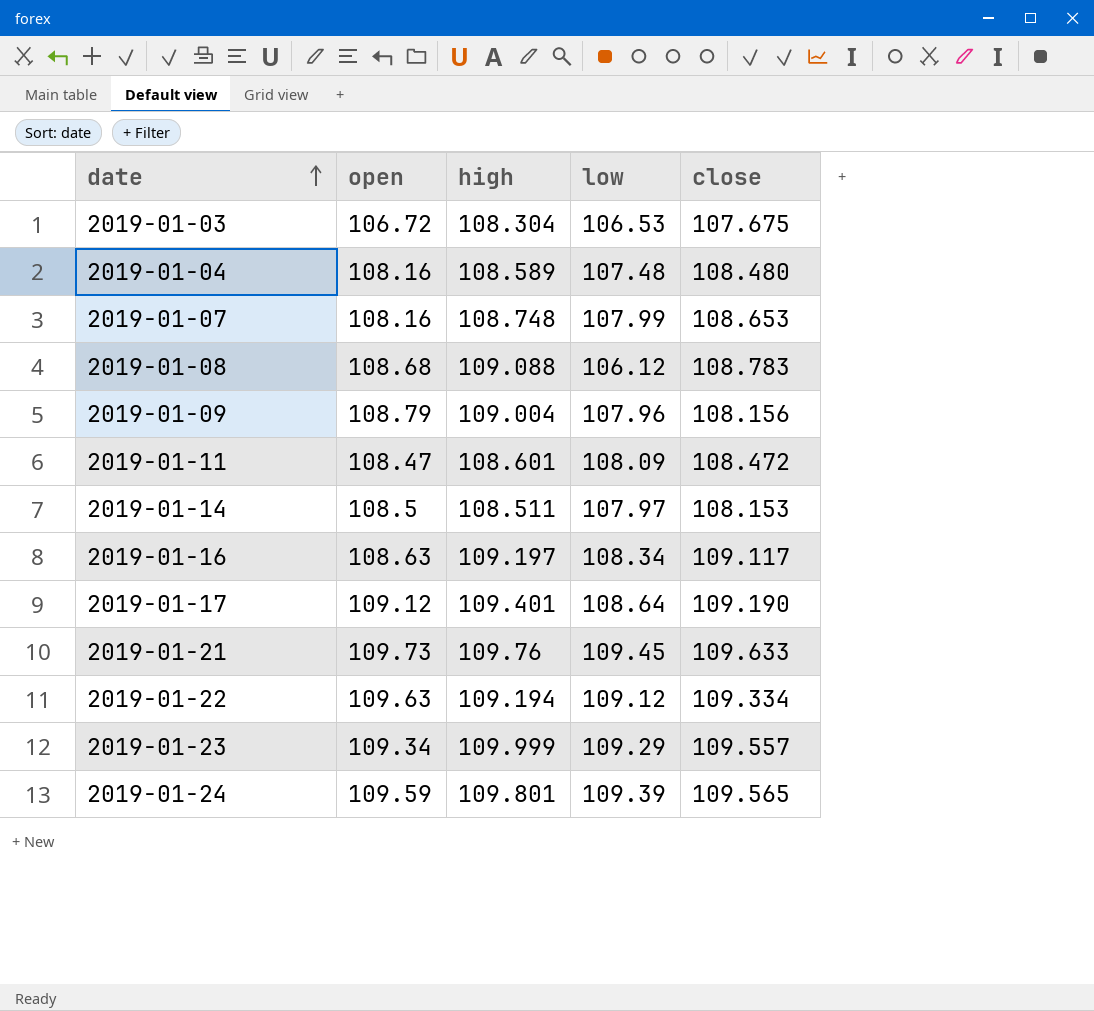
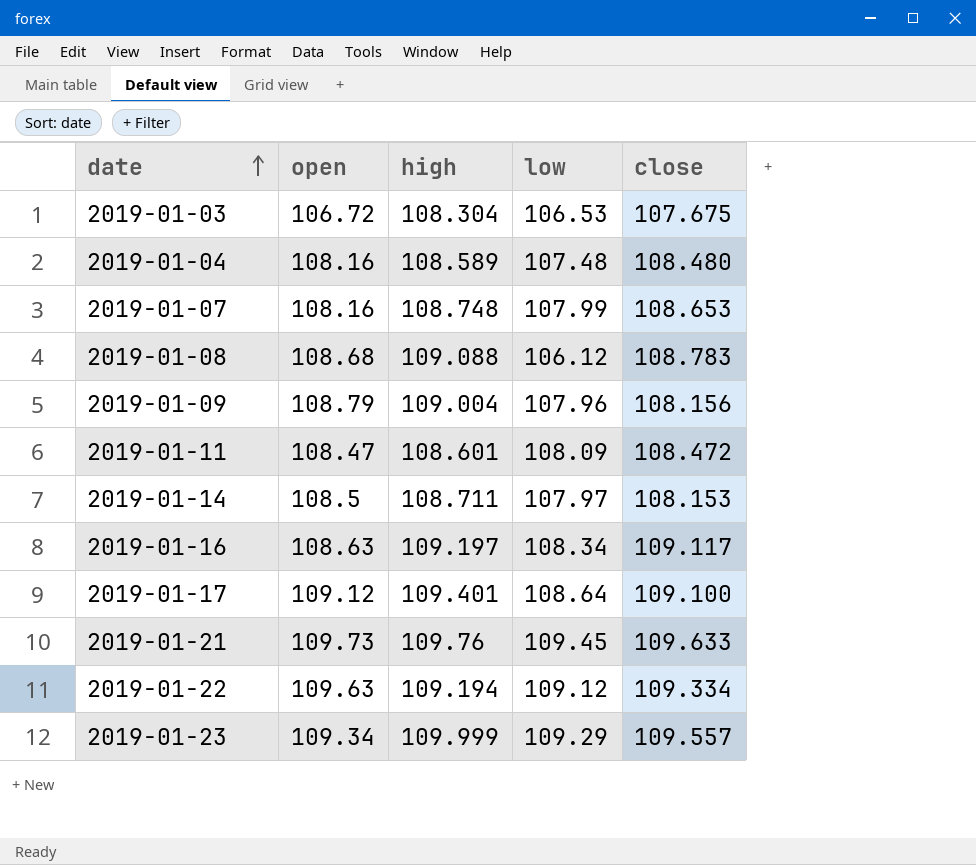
row 2019-01-24: 109.59 | 109.801 | 109.39 | 109.565 -> none
2019-01-14 | high: 108.511 -> 108.711
2019-01-17 | close: 109.190 -> 109.100

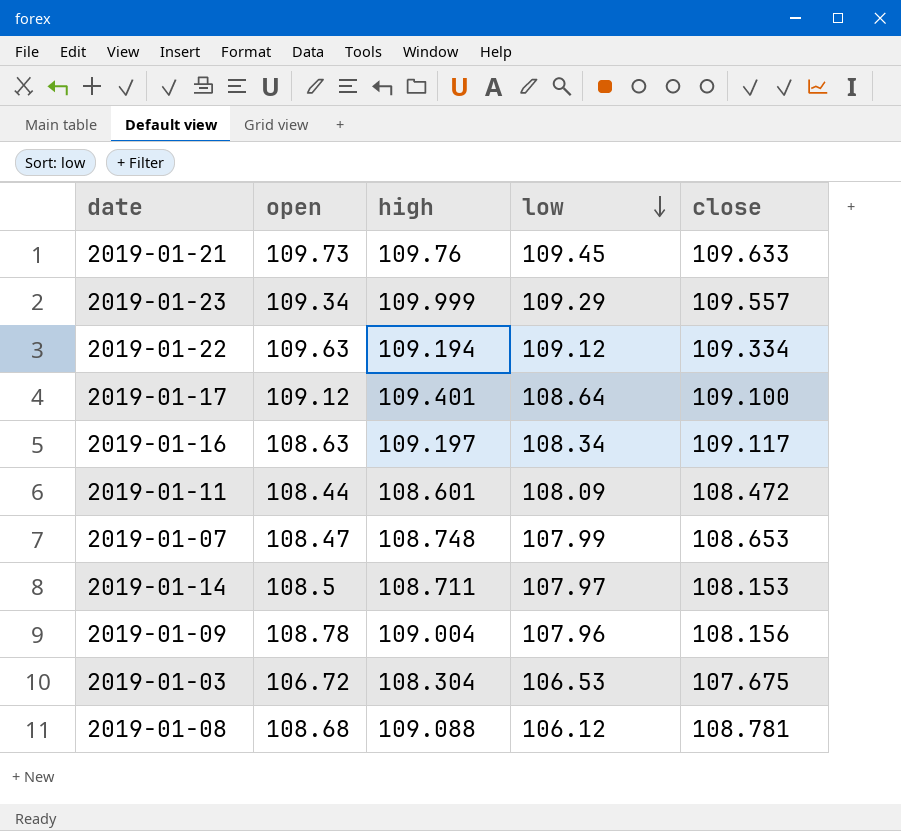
row order: date ascending -> low descending
row 2019-01-04: 108.16 | 108.589 | 107.48 | 108.480 -> none
2019-01-11 | open: 108.47 -> 108.44
2019-01-07 | open: 108.16 -> 108.47
2019-01-09 | open: 108.79 -> 108.78
2019-01-08 | close: 108.783 -> 108.781

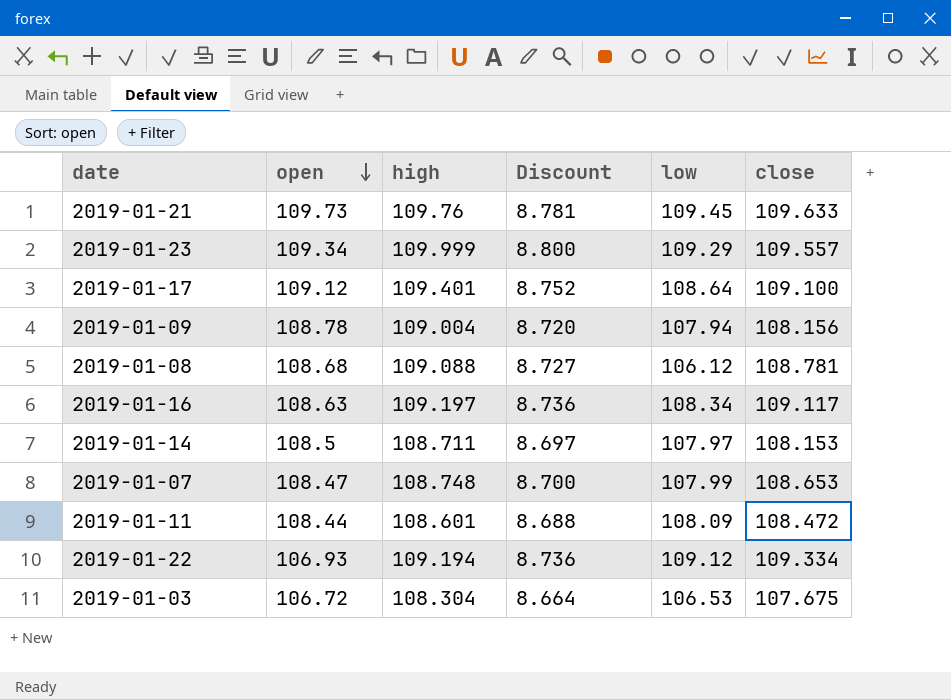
row order: low descending -> open descending
column Discount | formula: none -> [high] * 0.08
2019-01-09 | low: 107.96 -> 107.94
2019-01-22 | open: 109.63 -> 106.93

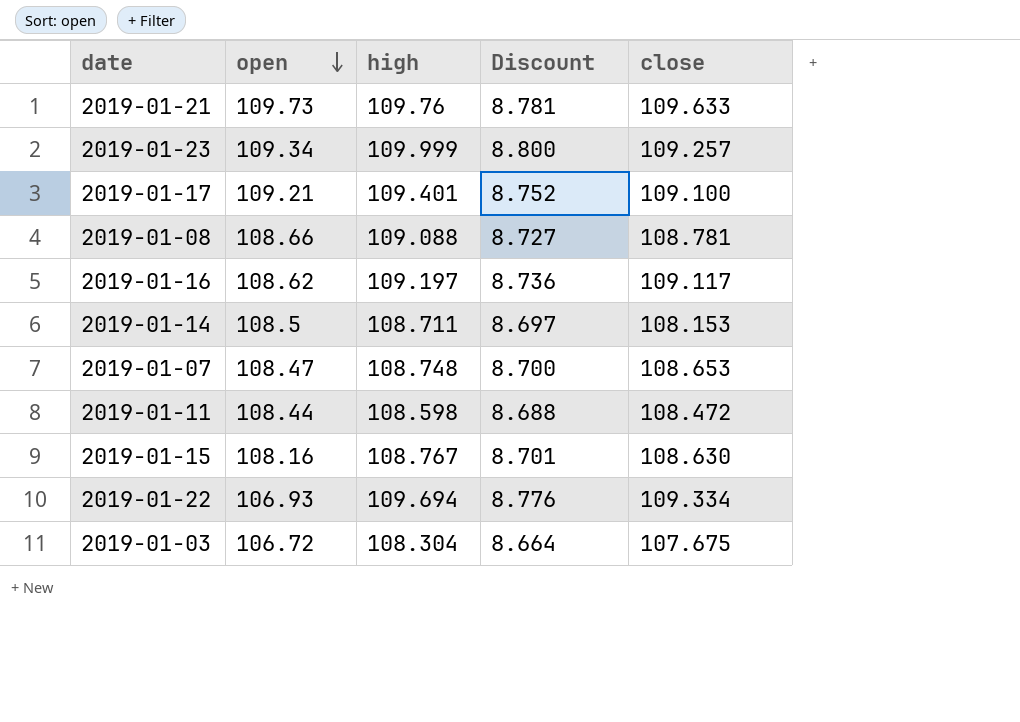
column low | position: 5 -> none
row 2019-01-09: 108.78 | 109.004 | 8.720 | 107.94 | 108.156 -> none
2019-01-23 | close: 109.557 -> 109.257
2019-01-17 | open: 109.12 -> 109.21
2019-01-08 | open: 108.68 -> 108.66
2019-01-16 | open: 108.63 -> 108.62
2019-01-11 | high: 108.601 -> 108.598
row 2019-01-15: none -> 108.16 | 108.767 | 8.701 | 108.630
2019-01-22 | high: 109.194 -> 109.694
2019-01-22 | Discount: 8.736 -> 8.776

